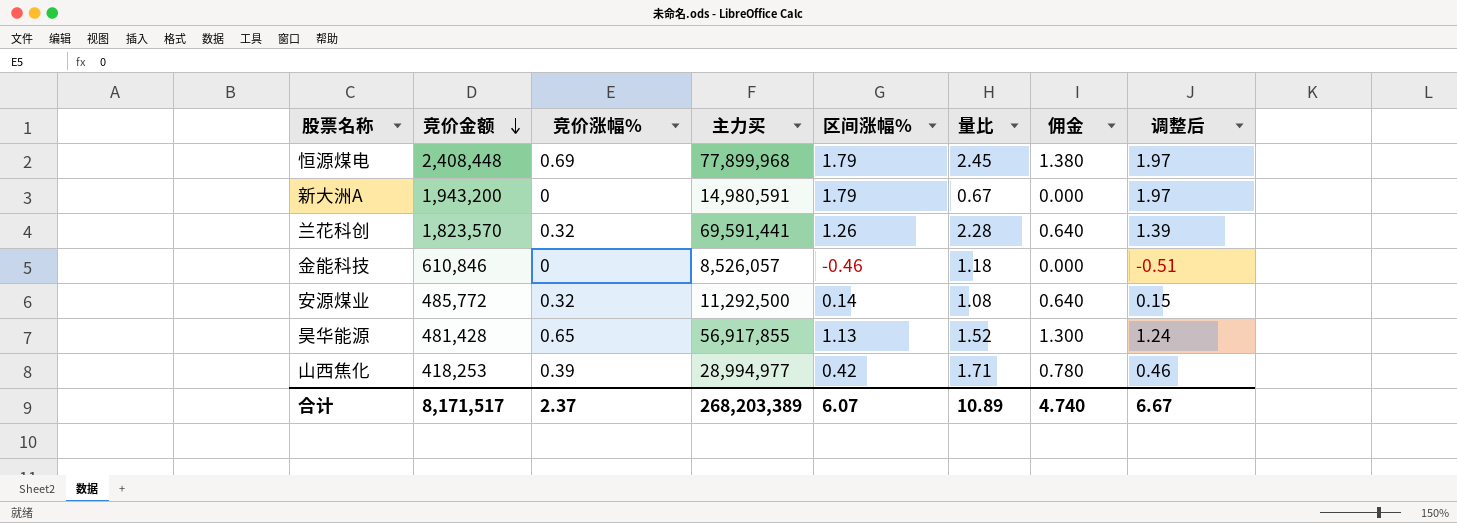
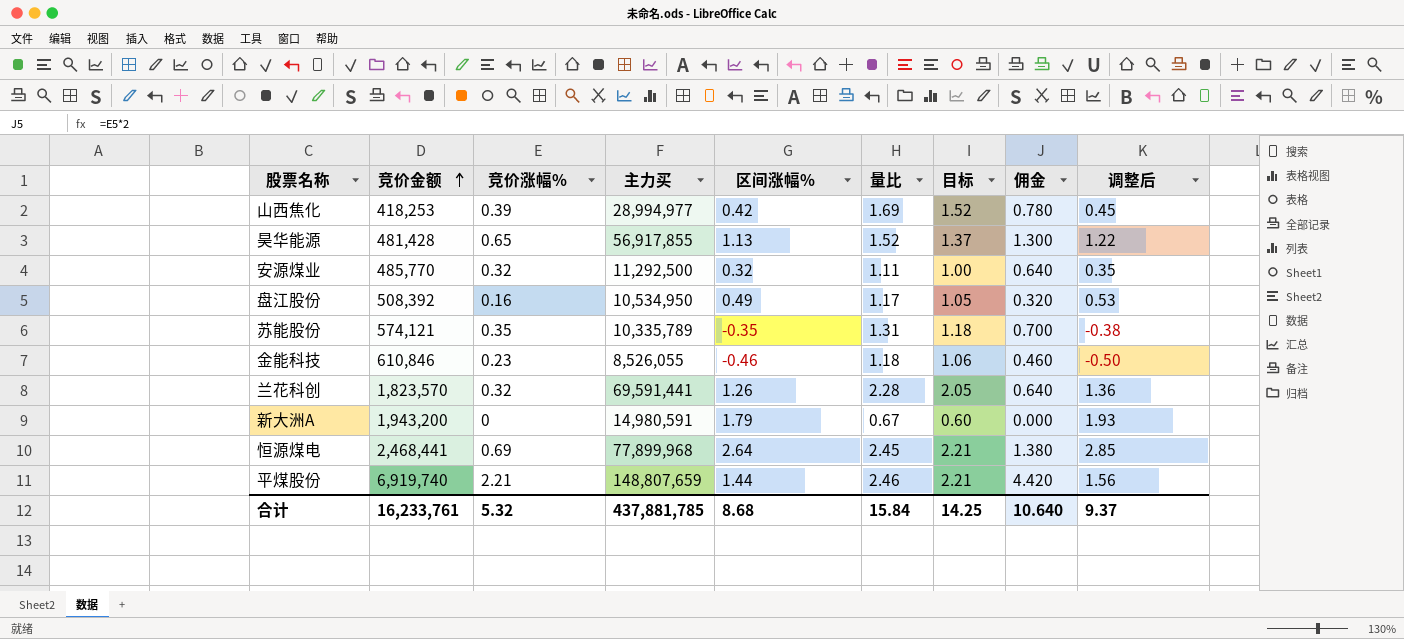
row order: 竞价金额 descending -> 竞价金额 ascending
column 目标 | formula: none -> [量比] * 0.9
column 调整后 | formula: [区间涨幅%] * 1.1 -> [区间涨幅%] * 1.08
山西焦化 | 量比: 1.71 -> 1.69
安源煤业 | 竞价金额: 485,772 -> 485,770
安源煤业 | 区间涨幅%: 0.14 -> 0.32
安源煤业 | 量比: 1.08 -> 1.11
row 盘江股份: none -> 508,392 | 0.16 | 10,534,950 | 0.49 | 1.17 | 1.05 | 0.320 | 0.53
row 苏能股份: none -> 574,121 | 0.35 | 10,335,789 | -0.35 | 1.31 | 1.18 | 0.700 | -0.38
金能科技 | 竞价涨幅%: 0 -> 0.23
金能科技 | 主力买: 8,526,057 -> 8,526,055
金能科技 | 佣金: 0.000 -> 0.460
恒源煤电 | 竞价金额: 2,408,448 -> 2,468,441
恒源煤电 | 区间涨幅%: 1.79 -> 2.64
row 平煤股份: none -> 6,919,740 | 2.21 | 148,807,659 | 1.44 | 2.46 | 2.21 | 4.420 | 1.56
合计 | 竞价金额: 8,171,517 -> 16,233,761
合计 | 竞价涨幅%: 2.37 -> 5.32
合计 | 主力买: 268,203,389 -> 437,881,785
合计 | 区间涨幅%: 6.07 -> 8.68
合计 | 量比: 10.89 -> 15.84
合计 | 佣金: 4.740 -> 10.640
合计 | 调整后: 6.67 -> 9.37

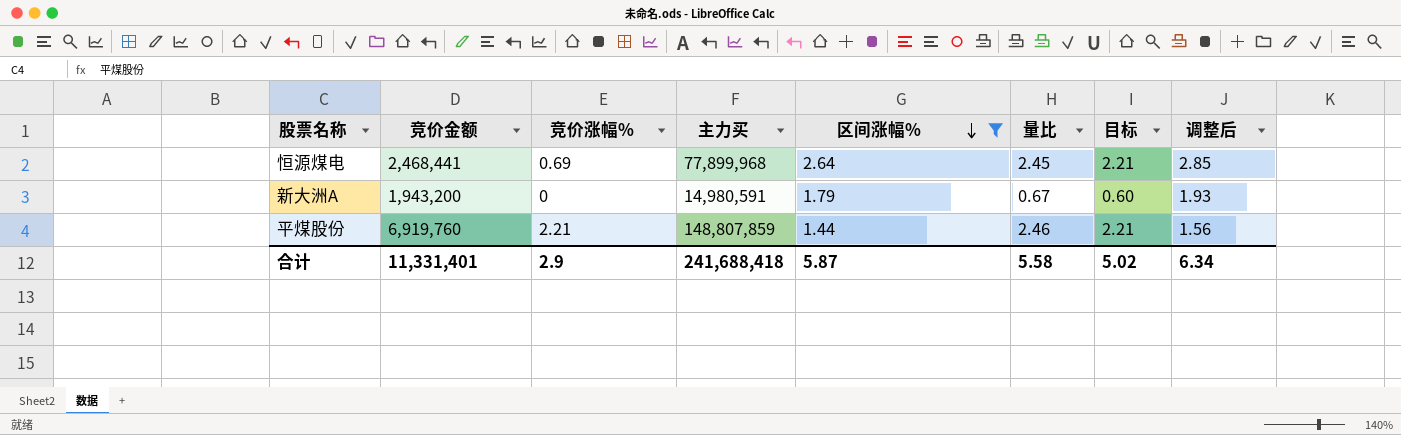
filter: none -> 区间涨幅% >= 1.44
row order: 竞价金额 ascending -> 区间涨幅% descending
column 佣金 | formula: [竞价涨幅%] * 2 -> none
平煤股份 | 竞价金额: 6,919,740 -> 6,919,760
平煤股份 | 主力买: 148,807,659 -> 148,807,859
合计 | 竞价金额: 16,233,761 -> 11,331,401
合计 | 竞价涨幅%: 5.32 -> 2.9
合计 | 主力买: 437,881,785 -> 241,688,418
合计 | 区间涨幅%: 8.68 -> 5.87
合计 | 量比: 15.84 -> 5.58
合计 | 目标: 14.25 -> 5.02
合计 | 调整后: 9.37 -> 6.34

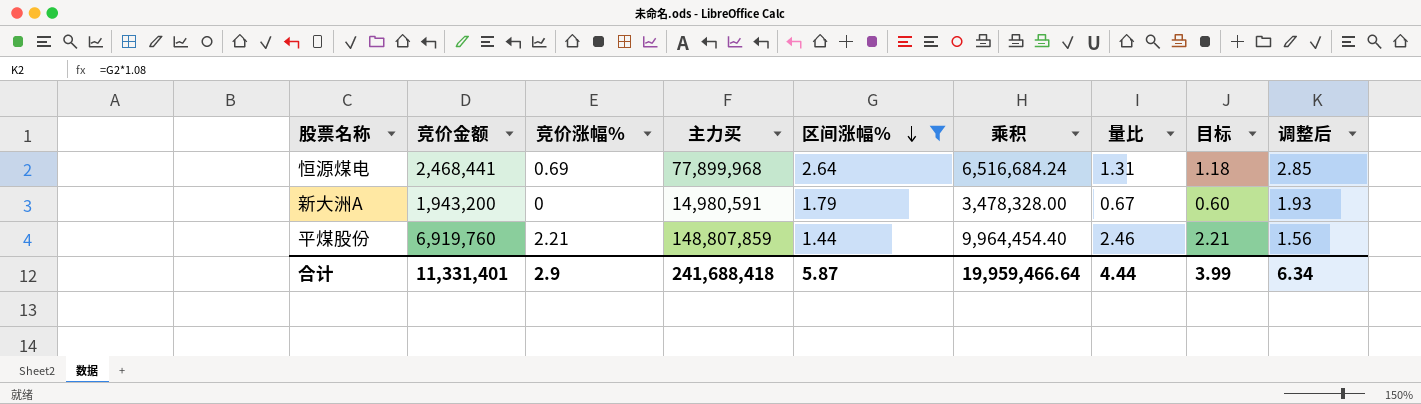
column 乘积 | formula: none -> [竞价金额] * [区间涨幅%]
恒源煤电 | 量比: 2.45 -> 1.31
恒源煤电 | 目标: 2.21 -> 1.18
合计 | 量比: 5.58 -> 4.44
合计 | 目标: 5.02 -> 3.99

